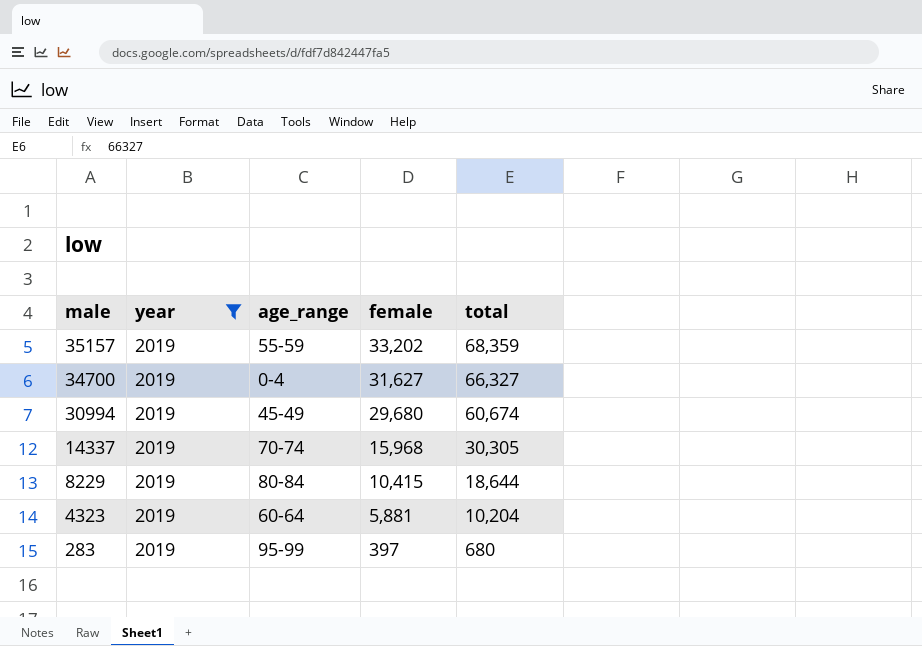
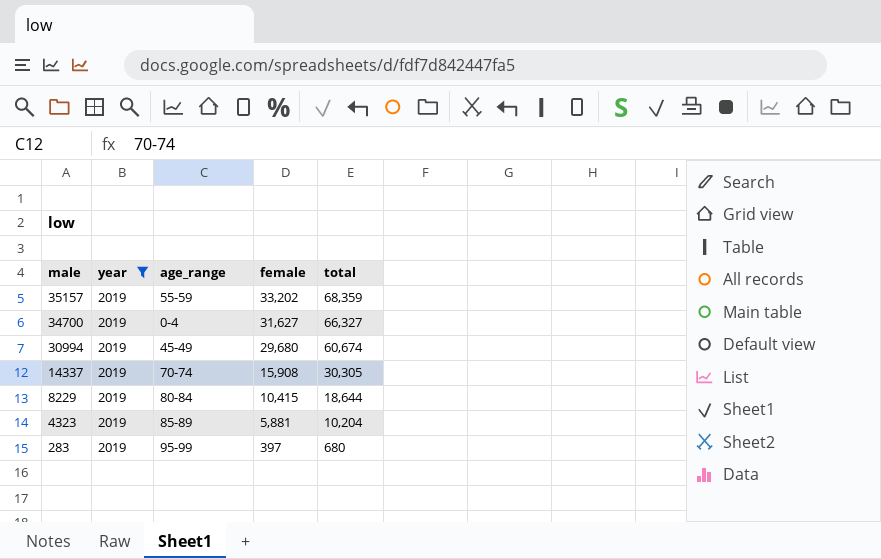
14337 | female: 15,968 -> 15,908
4323 | age_range: 60-64 -> 85-89

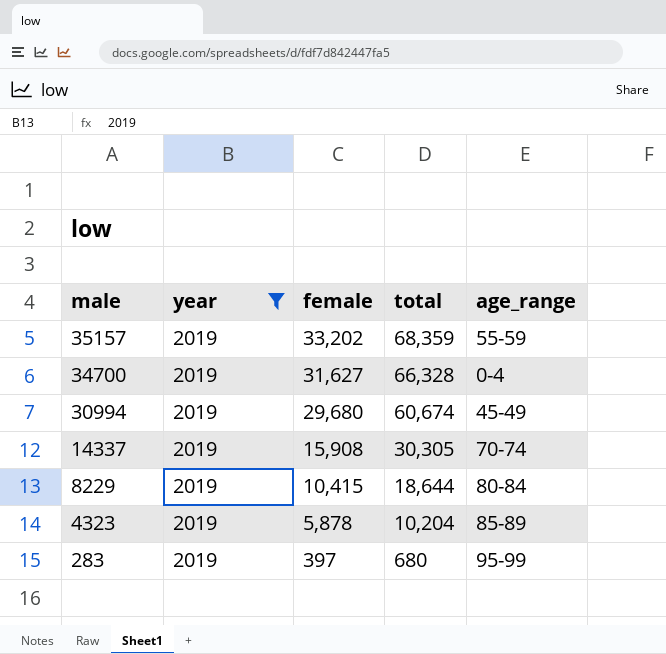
column age_range | position: 3 -> 5
34700 | total: 66,327 -> 66,328
4323 | female: 5,881 -> 5,878

